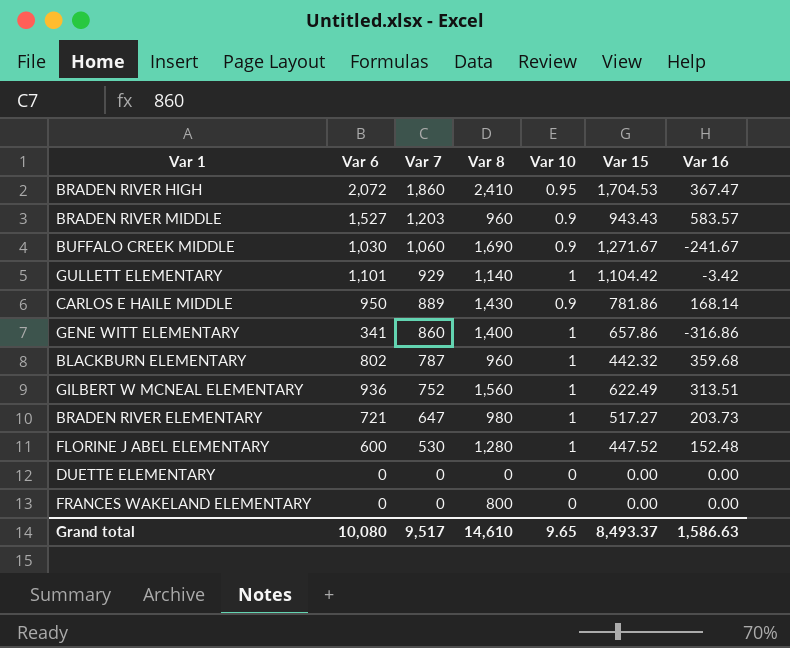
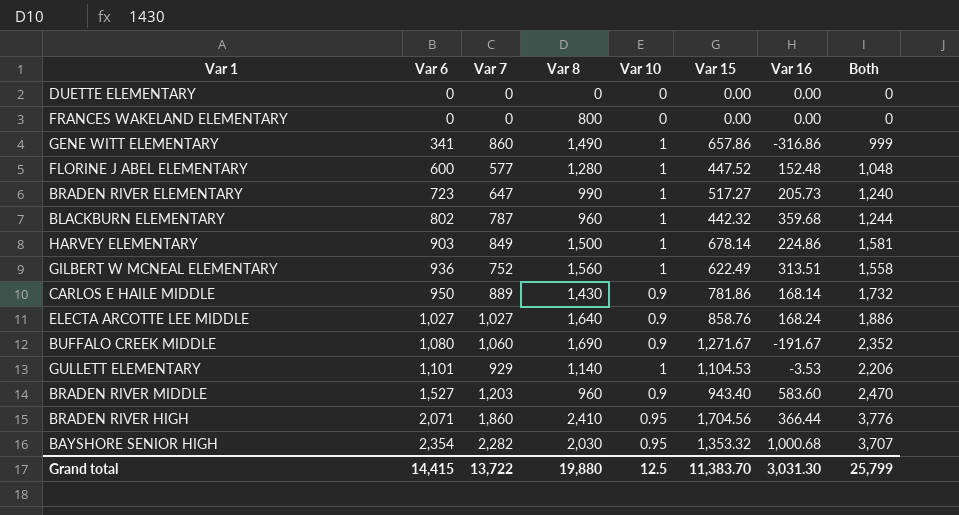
row order: Var 7 descending -> Var 6 ascending
column Both | formula: none -> [Var 6] + [Var 15]
GENE WITT ELEMENTARY | Var 8: 1,400 -> 1,490
FLORINE J ABEL ELEMENTARY | Var 7: 530 -> 577
BRADEN RIVER ELEMENTARY | Var 6: 721 -> 723
BRADEN RIVER ELEMENTARY | Var 8: 980 -> 990
BRADEN RIVER ELEMENTARY | Var 16: 203.73 -> 205.73
row HARVEY ELEMENTARY: none -> 903 | 849 | 1,500 | 1 | 678.14 | 224.86 | 1,581
row ELECTA ARCOTTE LEE MIDDLE: none -> 1,027 | 1,027 | 1,640 | 0.9 | 858.76 | 168.24 | 1,886
BUFFALO CREEK MIDDLE | Var 6: 1,030 -> 1,080
BUFFALO CREEK MIDDLE | Var 16: -241.67 -> -191.67
GULLETT ELEMENTARY | Var 15: 1,104.42 -> 1,104.53
GULLETT ELEMENTARY | Var 16: -3.42 -> -3.53
BRADEN RIVER MIDDLE | Var 15: 943.43 -> 943.40
BRADEN RIVER MIDDLE | Var 16: 583.57 -> 583.60
BRADEN RIVER HIGH | Var 6: 2,072 -> 2,071
BRADEN RIVER HIGH | Var 15: 1,704.53 -> 1,704.56
BRADEN RIVER HIGH | Var 16: 367.47 -> 366.44
row BAYSHORE SENIOR HIGH: none -> 2,354 | 2,282 | 2,030 | 0.95 | 1,353.32 | 1,000.68 | 3,707
Grand total | Var 6: 10,080 -> 14,415
Grand total | Var 7: 9,517 -> 13,722
Grand total | Var 8: 14,610 -> 19,880
Grand total | Var 10: 9.65 -> 12.5
Grand total | Var 15: 8,493.37 -> 11,383.70
Grand total | Var 16: 1,586.63 -> 3,031.30

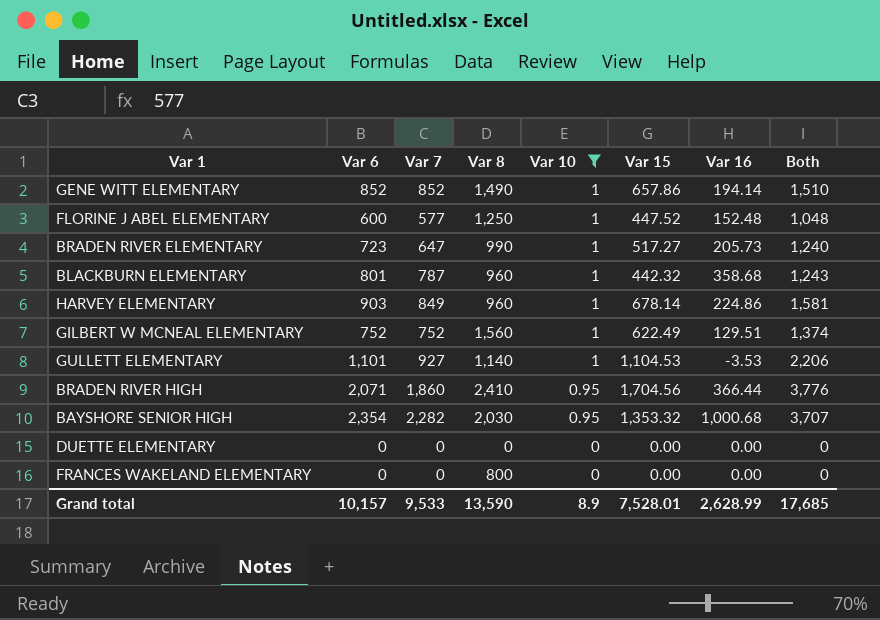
filter: none -> Var 10 != 0.9
row order: Var 6 ascending -> Var 10 descending
GENE WITT ELEMENTARY | Var 6: 341 -> 852
GENE WITT ELEMENTARY | Var 7: 860 -> 852
GENE WITT ELEMENTARY | Var 16: -316.86 -> 194.14
GENE WITT ELEMENTARY | Both: 999 -> 1,510
FLORINE J ABEL ELEMENTARY | Var 8: 1,280 -> 1,250
BLACKBURN ELEMENTARY | Var 6: 802 -> 801
BLACKBURN ELEMENTARY | Var 16: 359.68 -> 358.68
BLACKBURN ELEMENTARY | Both: 1,244 -> 1,243
HARVEY ELEMENTARY | Var 8: 1,500 -> 960
GILBERT W MCNEAL ELEMENTARY | Var 6: 936 -> 752
GILBERT W MCNEAL ELEMENTARY | Var 16: 313.51 -> 129.51
GILBERT W MCNEAL ELEMENTARY | Both: 1,558 -> 1,374
GULLETT ELEMENTARY | Var 7: 929 -> 927
Grand total | Var 6: 14,415 -> 10,157
Grand total | Var 7: 13,722 -> 9,533
Grand total | Var 8: 19,880 -> 13,590
Grand total | Var 10: 12.5 -> 8.9
Grand total | Var 15: 11,383.70 -> 7,528.01
Grand total | Var 16: 3,031.30 -> 2,628.99
Grand total | Both: 25,799 -> 17,685

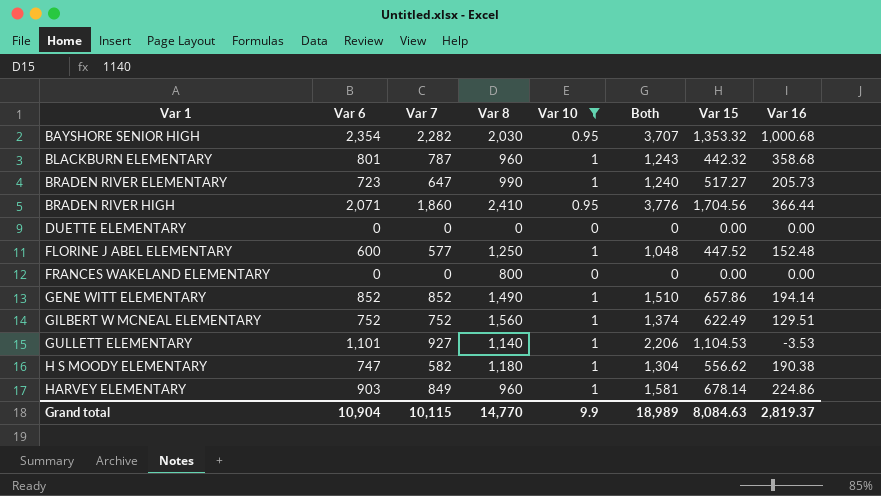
row order: Var 10 descending -> Var 1 ascending
column Both | position: 8 -> 6
row H S MOODY ELEMENTARY: none -> 747 | 582 | 1,180 | 1 | 1,304 | 556.62 | 190.38
Grand total | Var 6: 10,157 -> 10,904
Grand total | Var 7: 9,533 -> 10,115
Grand total | Var 8: 13,590 -> 14,770
Grand total | Var 10: 8.9 -> 9.9
Grand total | Both: 17,685 -> 18,989
Grand total | Var 15: 7,528.01 -> 8,084.63
Grand total | Var 16: 2,628.99 -> 2,819.37

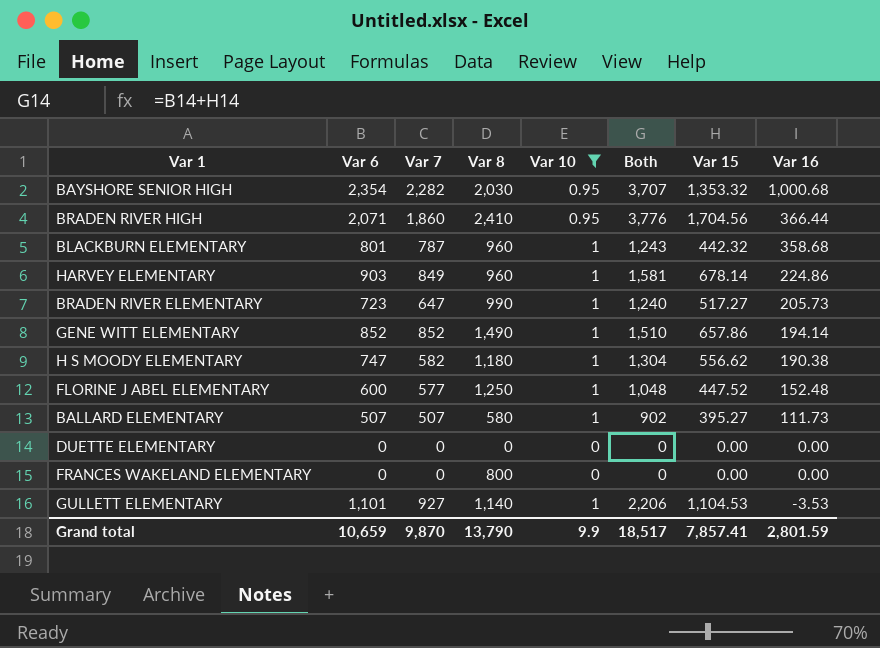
row order: Var 1 ascending -> Var 16 descending
row GILBERT W MCNEAL ELEMENTARY: 752 | 752 | 1,560 | 1 | 1,374 | 622.49 | 129.51 -> none
row BALLARD ELEMENTARY: none -> 507 | 507 | 580 | 1 | 902 | 395.27 | 111.73
Grand total | Var 6: 10,904 -> 10,659
Grand total | Var 7: 10,115 -> 9,870
Grand total | Var 8: 14,770 -> 13,790
Grand total | Both: 18,989 -> 18,517
Grand total | Var 15: 8,084.63 -> 7,857.41
Grand total | Var 16: 2,819.37 -> 2,801.59

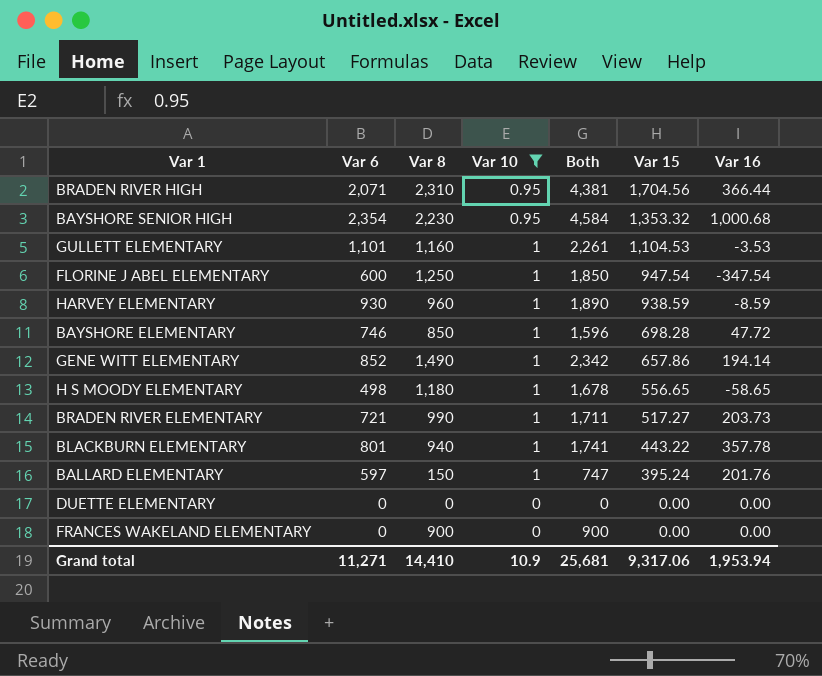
row order: Var 16 descending -> Var 15 descending
column Var 7 | position: 3 -> none
column Both | formula: [Var 6] + [Var 15] -> [Var 6] + [Var 8]
BRADEN RIVER HIGH | Var 8: 2,410 -> 2,310
BAYSHORE SENIOR HIGH | Var 8: 2,030 -> 2,230
GULLETT ELEMENTARY | Var 8: 1,140 -> 1,160
FLORINE J ABEL ELEMENTARY | Var 15: 447.52 -> 947.54
FLORINE J ABEL ELEMENTARY | Var 16: 152.48 -> -347.54
HARVEY ELEMENTARY | Var 6: 903 -> 930
HARVEY ELEMENTARY | Var 15: 678.14 -> 938.59
HARVEY ELEMENTARY | Var 16: 224.86 -> -8.59
row BAYSHORE ELEMENTARY: none -> 746 | 850 | 1 | 1,596 | 698.28 | 47.72
H S MOODY ELEMENTARY | Var 6: 747 -> 498
H S MOODY ELEMENTARY | Var 15: 556.62 -> 556.65
H S MOODY ELEMENTARY | Var 16: 190.38 -> -58.65
BRADEN RIVER ELEMENTARY | Var 6: 723 -> 721
BRADEN RIVER ELEMENTARY | Var 16: 205.73 -> 203.73
BLACKBURN ELEMENTARY | Var 8: 960 -> 940
BLACKBURN ELEMENTARY | Var 15: 442.32 -> 443.22
BLACKBURN ELEMENTARY | Var 16: 358.68 -> 357.78
BALLARD ELEMENTARY | Var 6: 507 -> 597
BALLARD ELEMENTARY | Var 8: 580 -> 150
BALLARD ELEMENTARY | Var 15: 395.27 -> 395.24
BALLARD ELEMENTARY | Var 16: 111.73 -> 201.76
FRANCES WAKELAND ELEMENTARY | Var 8: 800 -> 900
Grand total | Var 6: 10,659 -> 11,271
Grand total | Var 8: 13,790 -> 14,410
Grand total | Var 10: 9.9 -> 10.9
Grand total | Both: 18,517 -> 25,681
Grand total | Var 15: 7,857.41 -> 9,317.06
Grand total | Var 16: 2,801.59 -> 1,953.94

